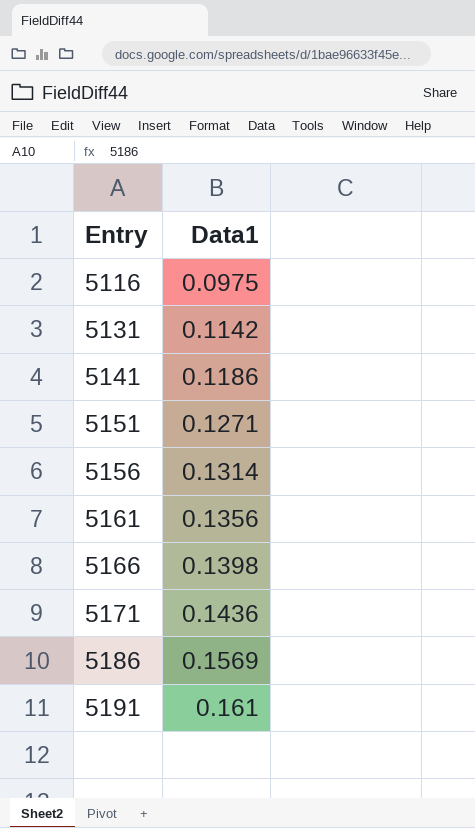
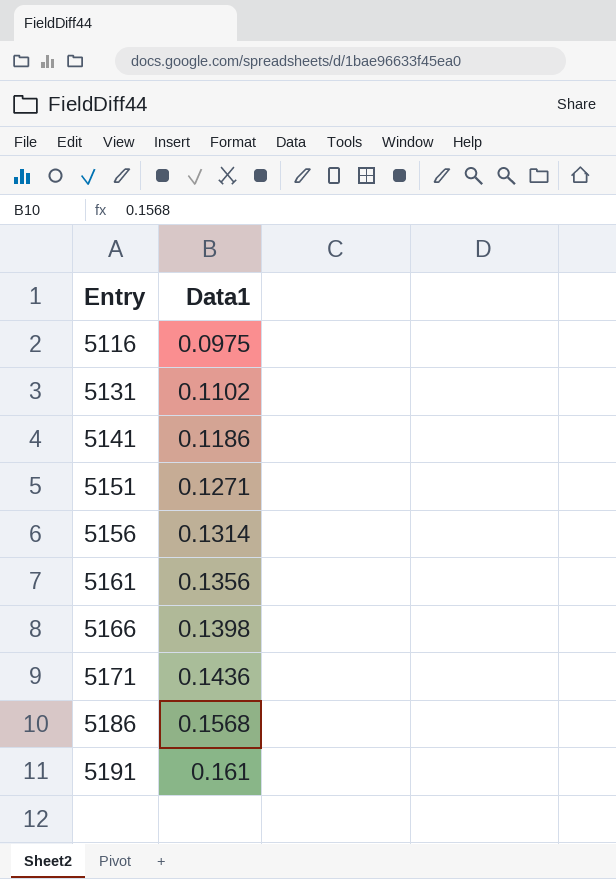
5131 | Data1: 0.1142 -> 0.1102
5186 | Data1: 0.1569 -> 0.1568

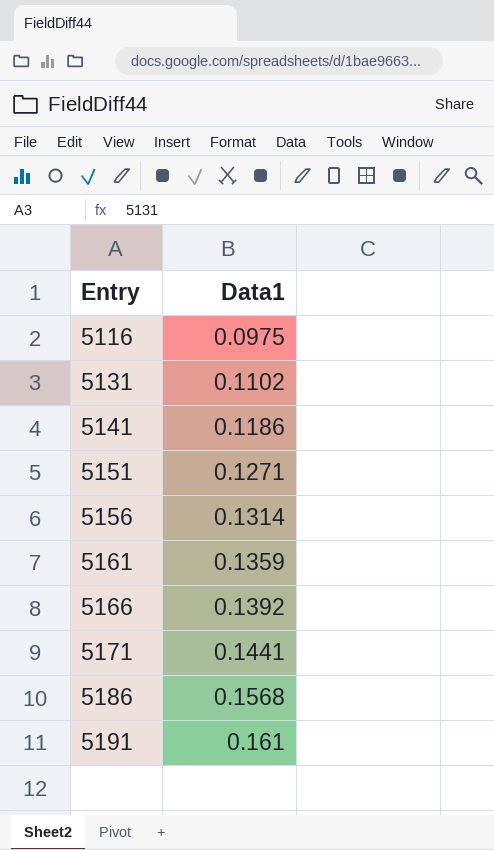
5161 | Data1: 0.1356 -> 0.1359
5166 | Data1: 0.1398 -> 0.1392
5171 | Data1: 0.1436 -> 0.1441

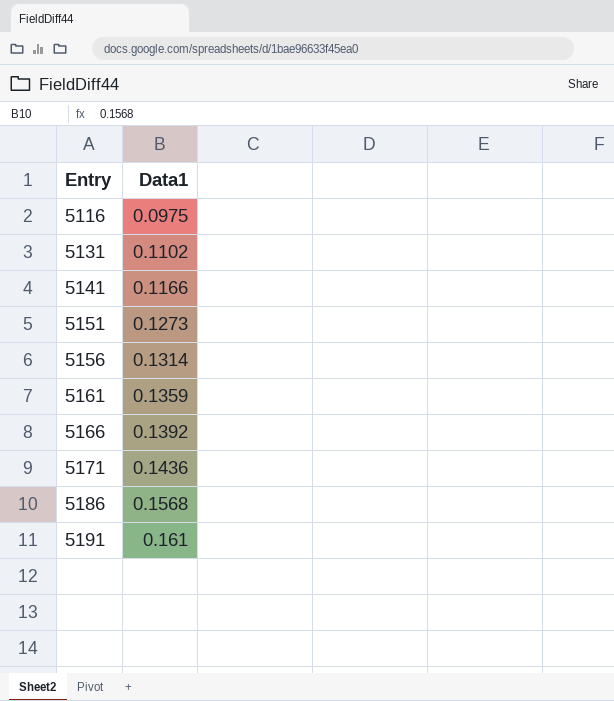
5141 | Data1: 0.1186 -> 0.1166
5151 | Data1: 0.1271 -> 0.1273
5171 | Data1: 0.1441 -> 0.1436

